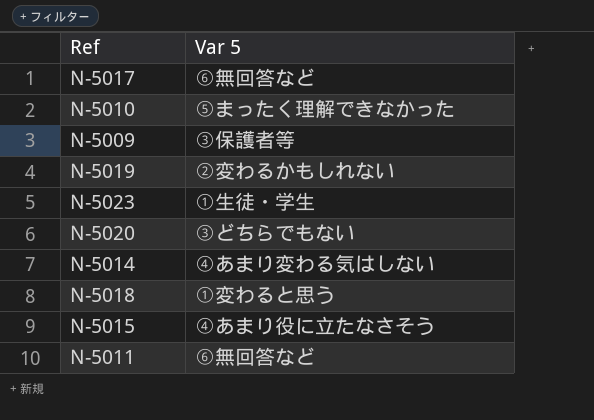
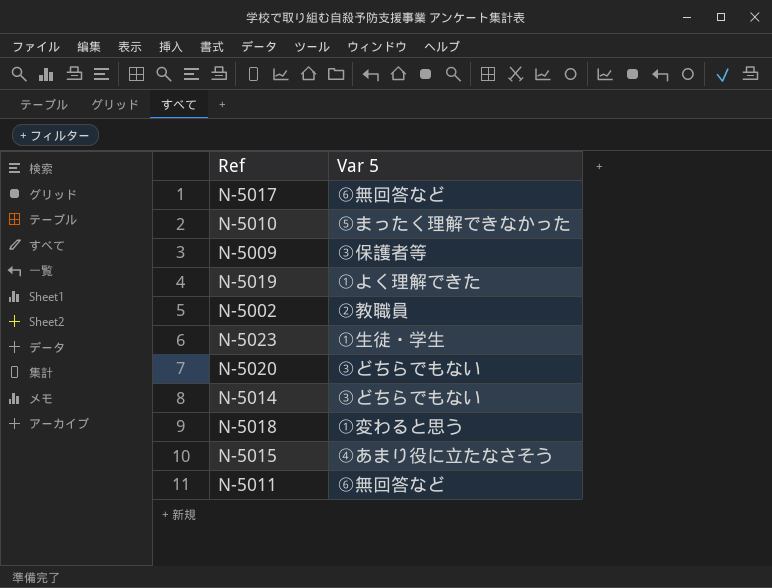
N-5019 | Var 5: ②変わるかもしれない -> ①よく理解できた
row N-5002: none -> ②教職員
N-5014 | Var 5: ④あまり変わる気はしない -> ③どちらでもない

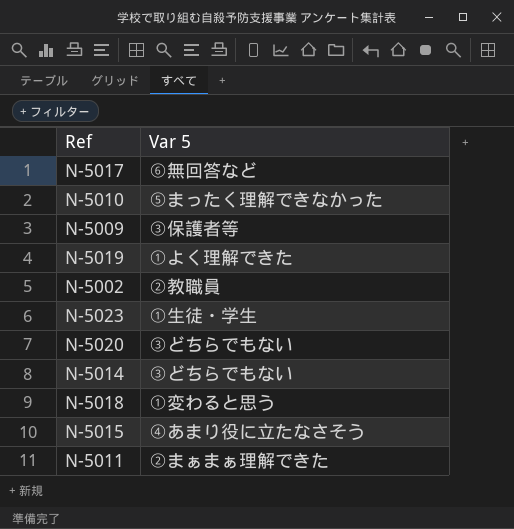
N-5011 | Var 5: ⑥無回答など -> ②まぁまぁ理解できた

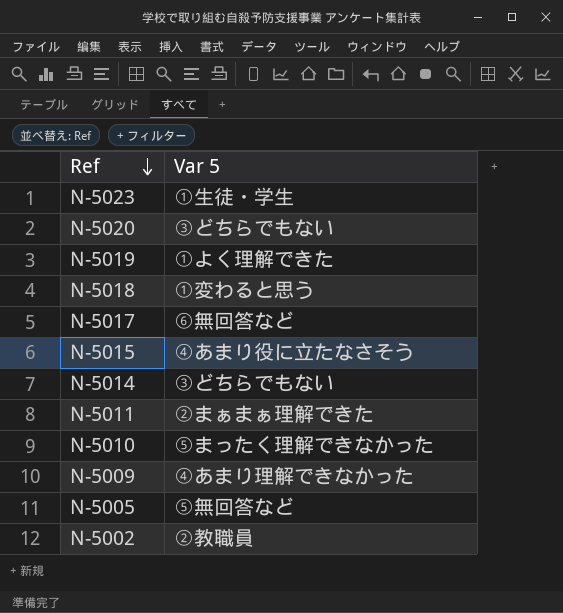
row order: none -> Ref descending
N-5009 | Var 5: ③保護者等 -> ④あまり理解できなかった
row N-5005: none -> ⑤無回答など

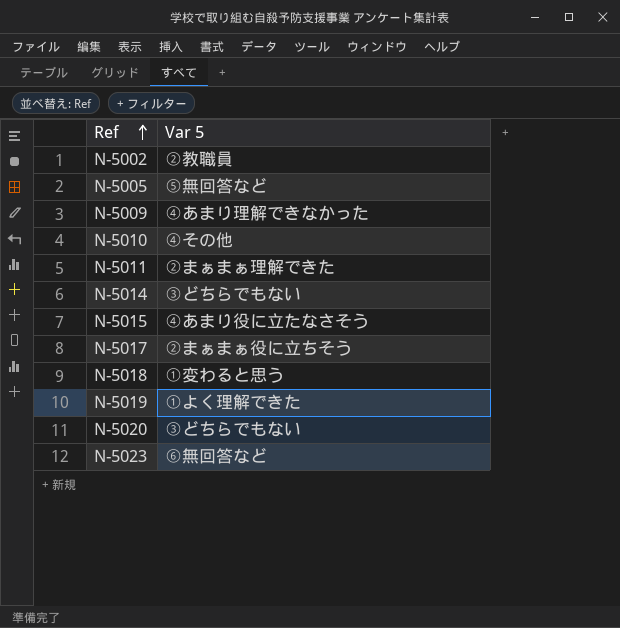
row order: Ref descending -> Ref ascending
N-5010 | Var 5: ⑤まったく理解できなかった -> ④その他
N-5017 | Var 5: ⑥無回答など -> ②まぁまぁ役に立ちそう
N-5023 | Var 5: ①生徒・学生 -> ⑥無回答など

